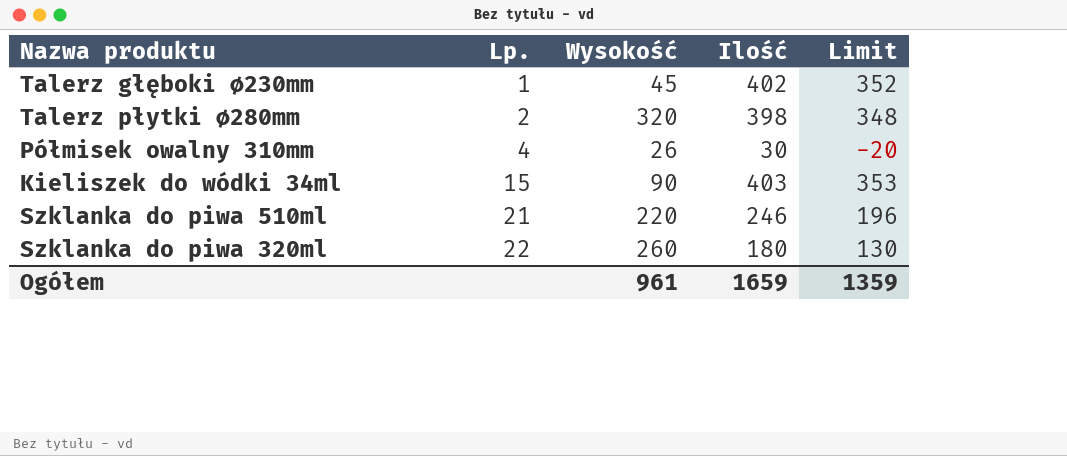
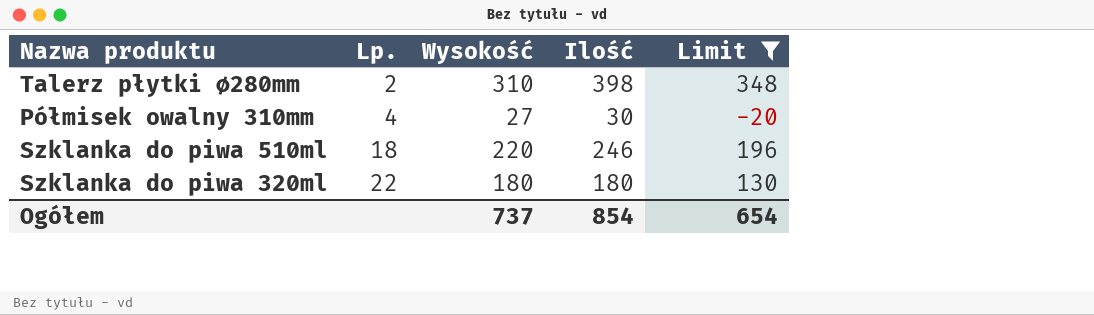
filter: none -> Limit <= 348
Talerz płytki ∅280mm | Wysokość: 320 -> 310
Półmisek owalny 310mm | Wysokość: 26 -> 27
Szklanka do piwa 510ml | Lp.: 21 -> 18
Szklanka do piwa 320ml | Wysokość: 260 -> 180
Ogółem | Wysokość: 961 -> 737
Ogółem | Ilość: 1659 -> 854
Ogółem | Limit: 1359 -> 654

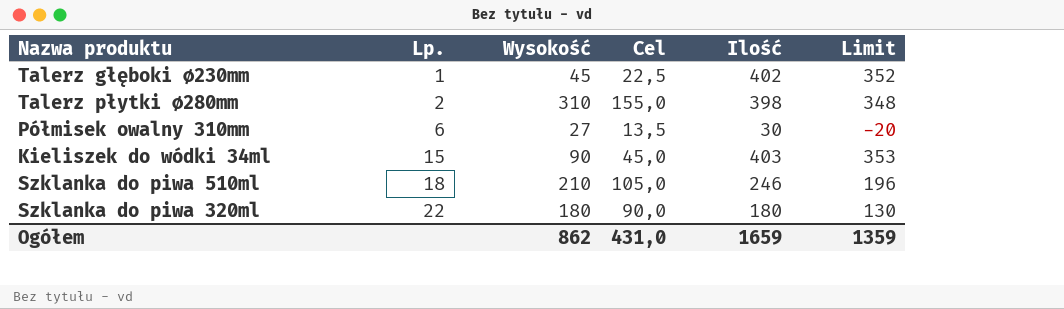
filter: Limit <= 348 -> none
column Cel | formula: none -> [Wysokość] * 0,5
Półmisek owalny 310mm | Lp.: 4 -> 6
Szklanka do piwa 510ml | Wysokość: 220 -> 210
Ogółem | Wysokość: 737 -> 862
Ogółem | Ilość: 854 -> 1659
Ogółem | Limit: 654 -> 1359

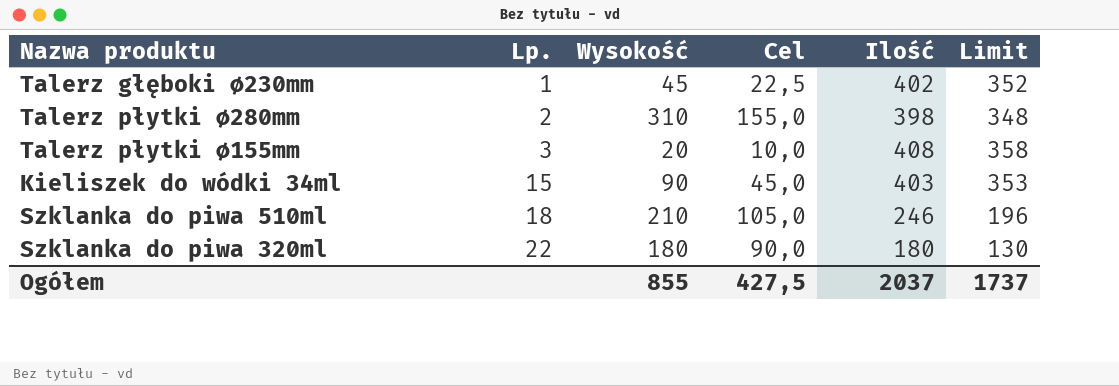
row Półmisek owalny 310mm: 6 | 27 | 13,5 | 30 | -20 -> none
row Talerz płytki ∅155mm: none -> 3 | 20 | 10,0 | 408 | 358
Ogółem | Wysokość: 862 -> 855
Ogółem | Cel: 431,0 -> 427,5
Ogółem | Ilość: 1659 -> 2037
Ogółem | Limit: 1359 -> 1737

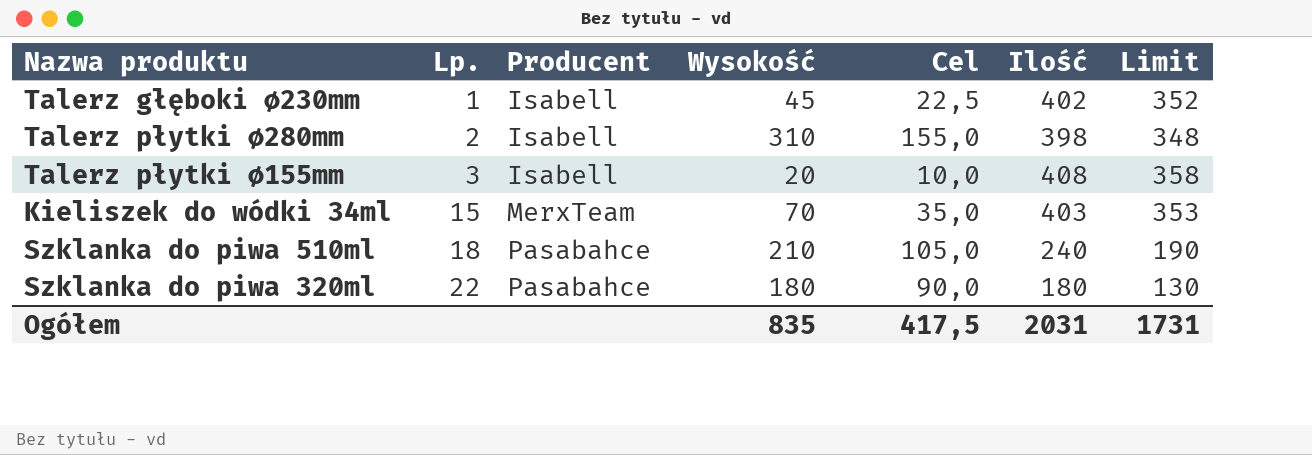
column Producent | position: none -> 3
Kieliszek do wódki 34ml | Wysokość: 90 -> 70
Kieliszek do wódki 34ml | Cel: 45,0 -> 35,0
Szklanka do piwa 510ml | Ilość: 246 -> 240
Szklanka do piwa 510ml | Limit: 196 -> 190
Ogółem | Wysokość: 855 -> 835
Ogółem | Cel: 427,5 -> 417,5
Ogółem | Ilość: 2037 -> 2031
Ogółem | Limit: 1737 -> 1731

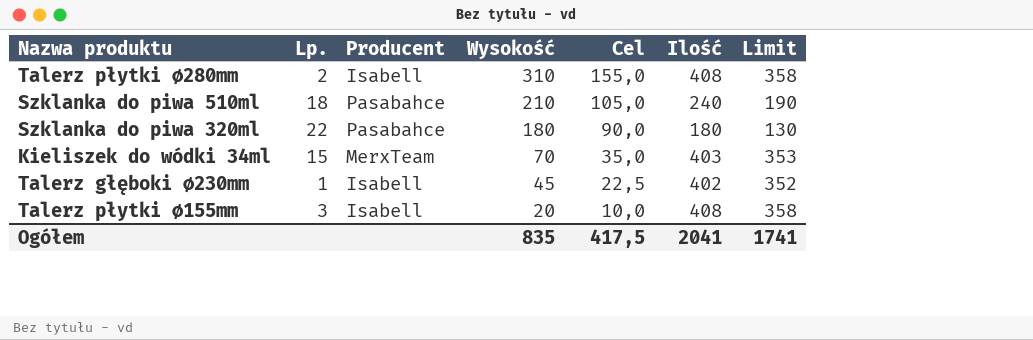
row order: Lp. ascending -> Wysokość descending
Talerz płytki ∅280mm | Ilość: 398 -> 408
Talerz płytki ∅280mm | Limit: 348 -> 358
Ogółem | Ilość: 2031 -> 2041
Ogółem | Limit: 1731 -> 1741

